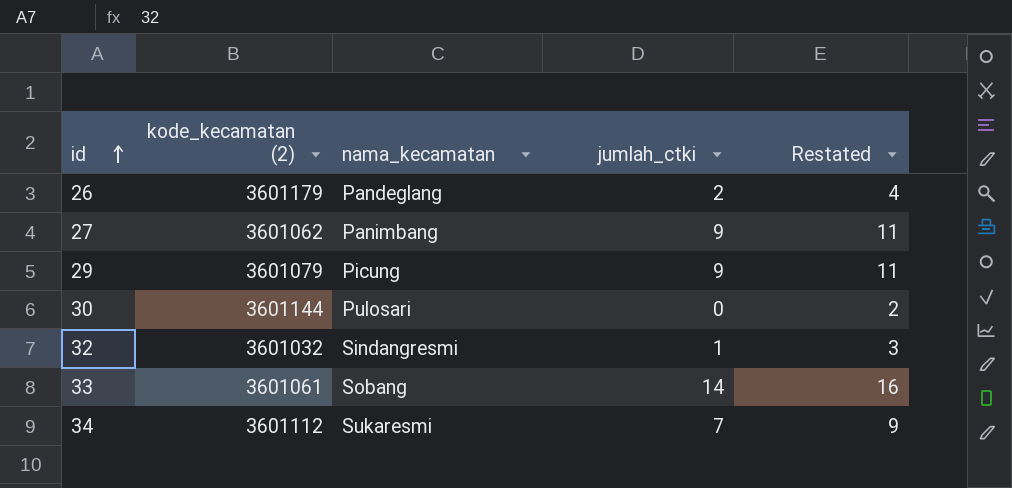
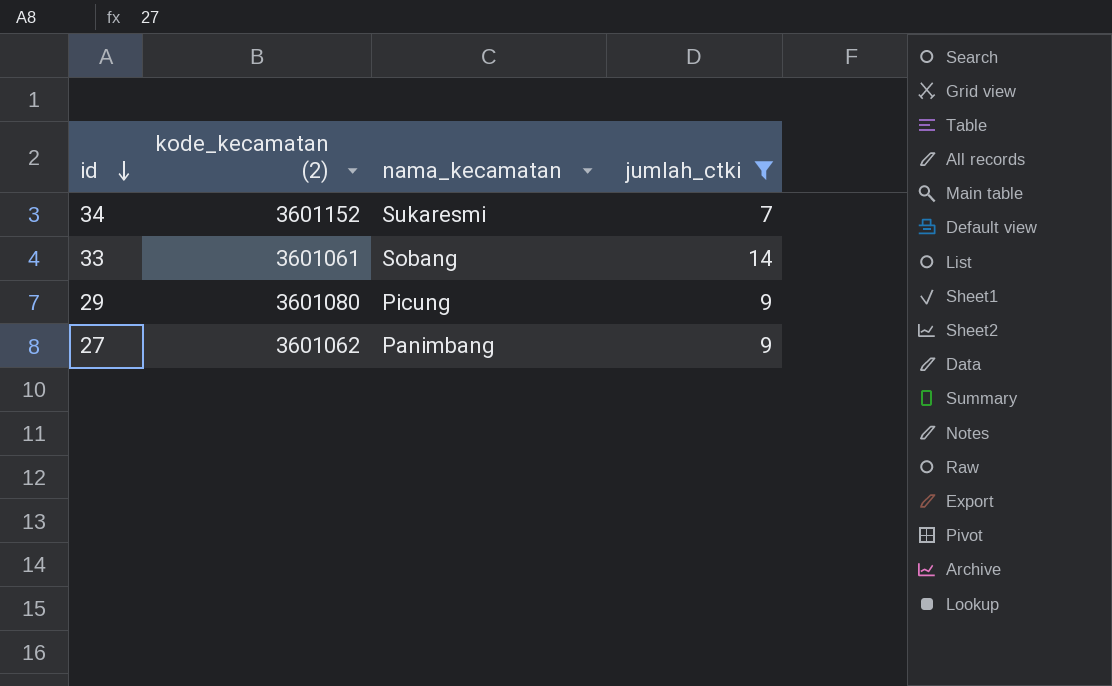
filter: none -> jumlah_ctki >= 7
row order: id ascending -> id descending
column Restated | formula: [jumlah_ctki] + 2 -> none
34 | kode_kecamatan (2): 3601112 -> 3601152
29 | kode_kecamatan (2): 3601079 -> 3601080

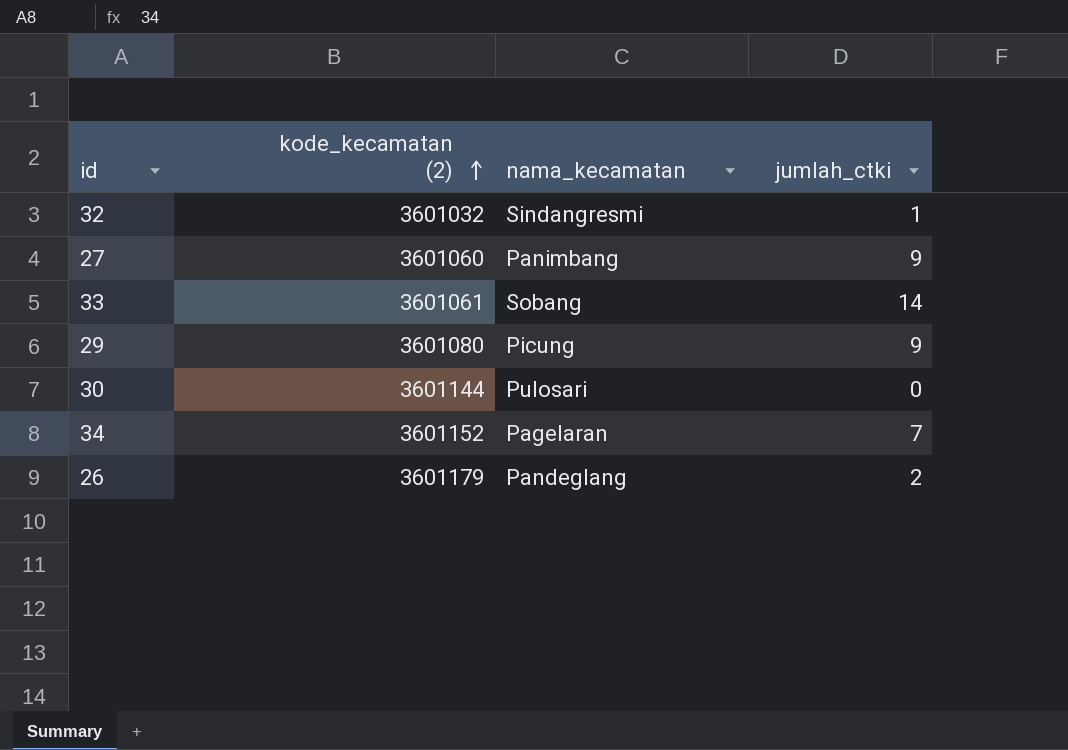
filter: jumlah_ctki >= 7 -> none
row order: id descending -> kode_kecamatan (2) ascending
27 | kode_kecamatan (2): 3601062 -> 3601060
34 | nama_kecamatan: Sukaresmi -> Pagelaran

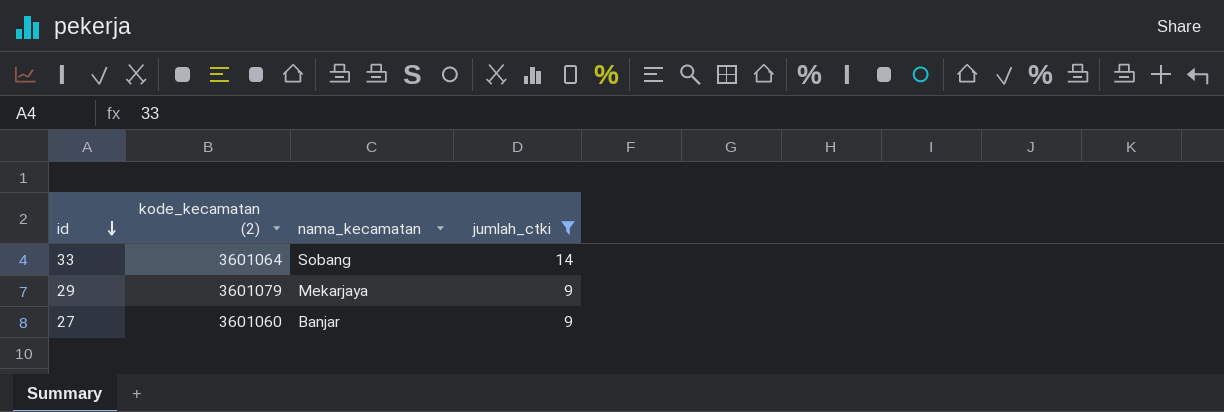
filter: none -> jumlah_ctki >= 9
row order: kode_kecamatan (2) ascending -> id descending
33 | kode_kecamatan (2): 3601061 -> 3601064
29 | kode_kecamatan (2): 3601080 -> 3601079
29 | nama_kecamatan: Picung -> Mekarjaya
27 | nama_kecamatan: Panimbang -> Banjar

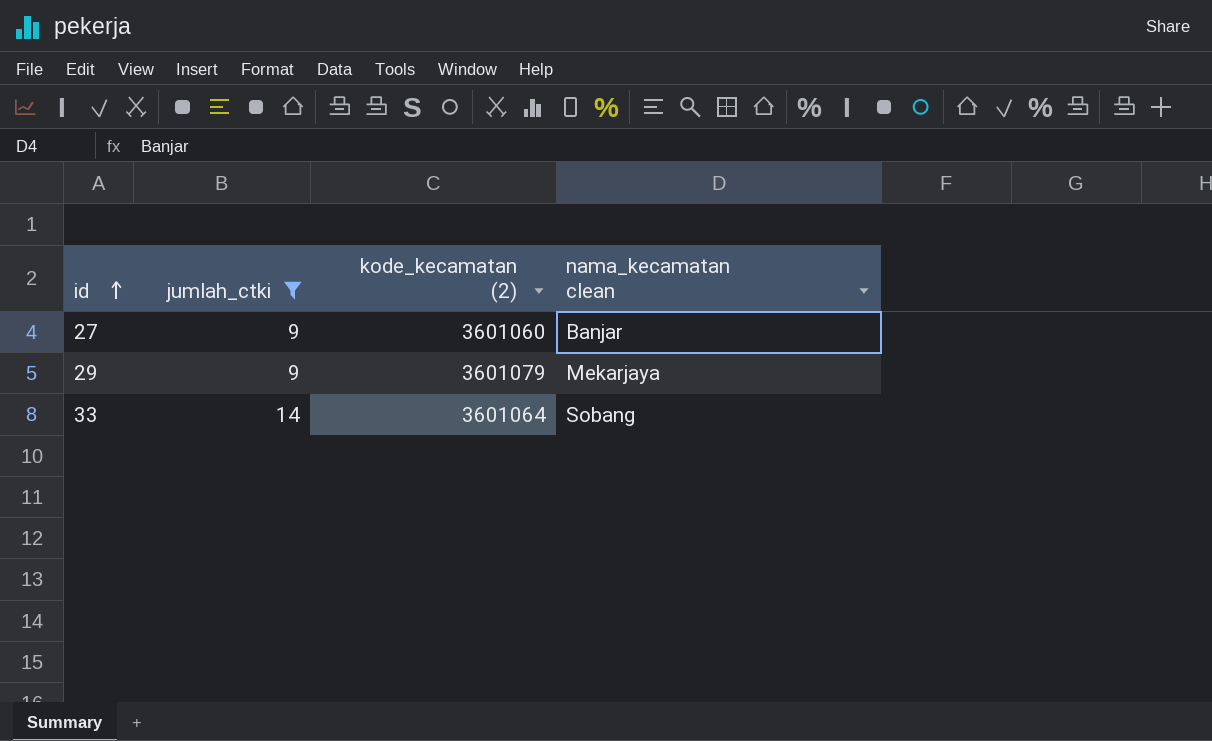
row order: id descending -> id ascending
column jumlah_ctki | position: 4 -> 2
column name: nama_kecamatan -> nama_kecamatan clean

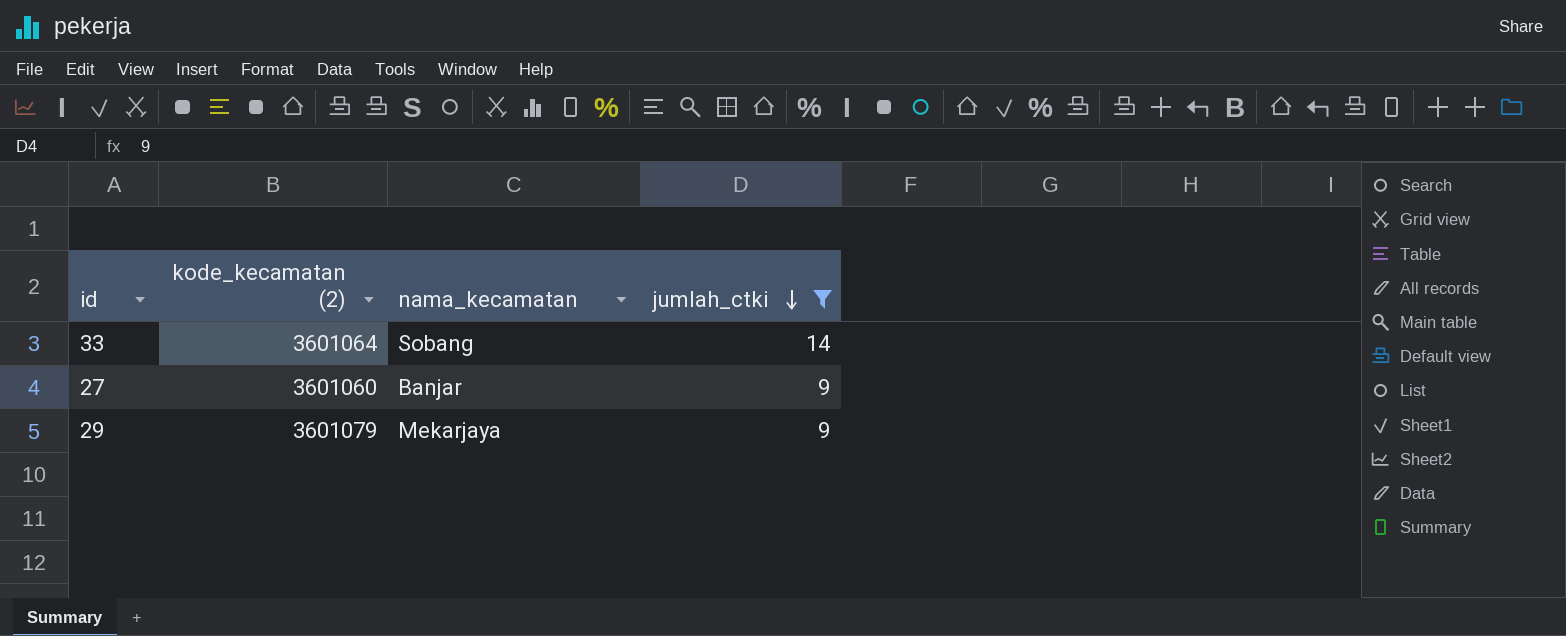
row order: id ascending -> jumlah_ctki descending
column name: nama_kecamatan clean -> nama_kecamatan
column jumlah_ctki | position: 2 -> 4

